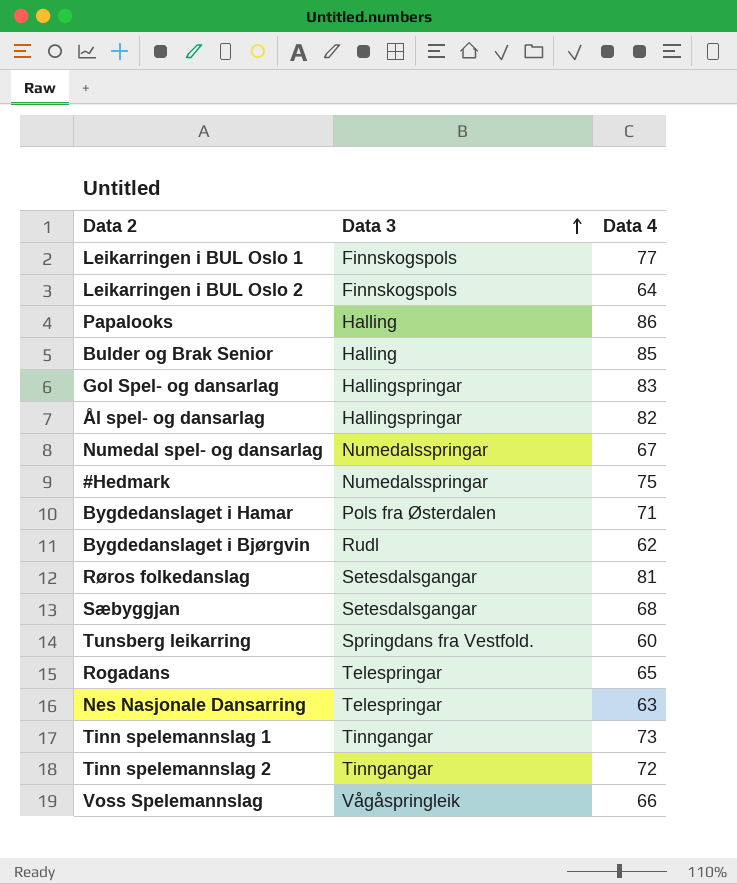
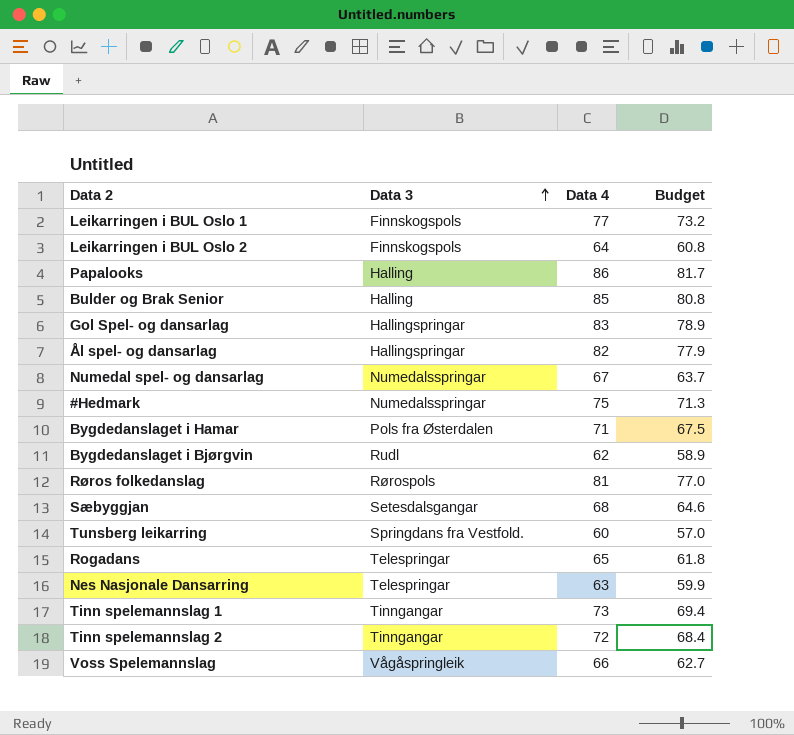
column Budget | formula: none -> [Data 4] * 0.95
Røros folkedanslag | Data 3: Setesdalsgangar -> Rørospols

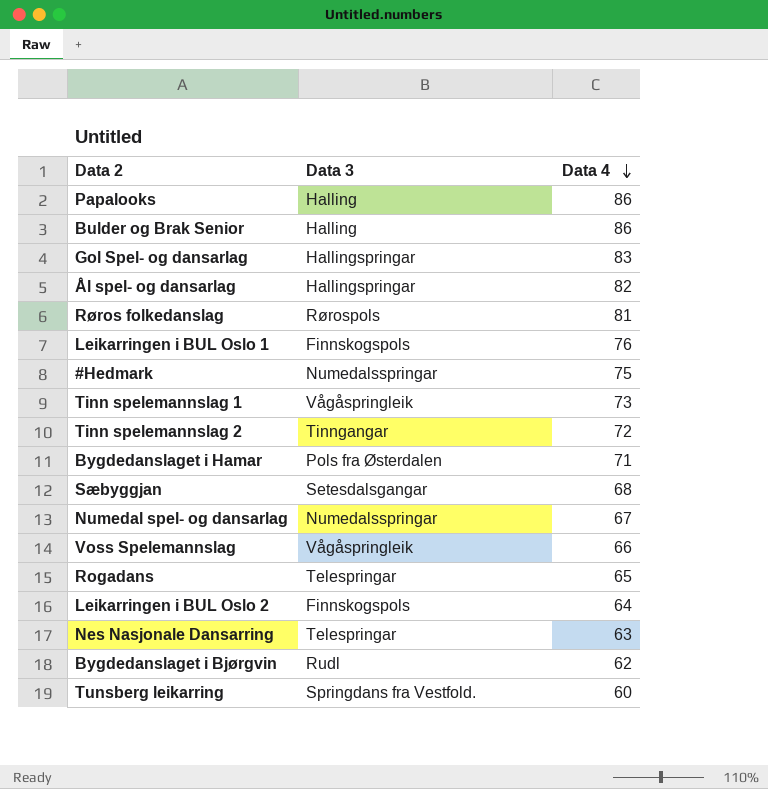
row order: Data 3 ascending -> Data 4 descending
column Budget | formula: [Data 4] * 0.95 -> none
Bulder og Brak Senior | Data 4: 85 -> 86
Leikarringen i BUL Oslo 1 | Data 4: 77 -> 76
Tinn spelemannslag 1 | Data 3: Tinngangar -> Vågåspringleik

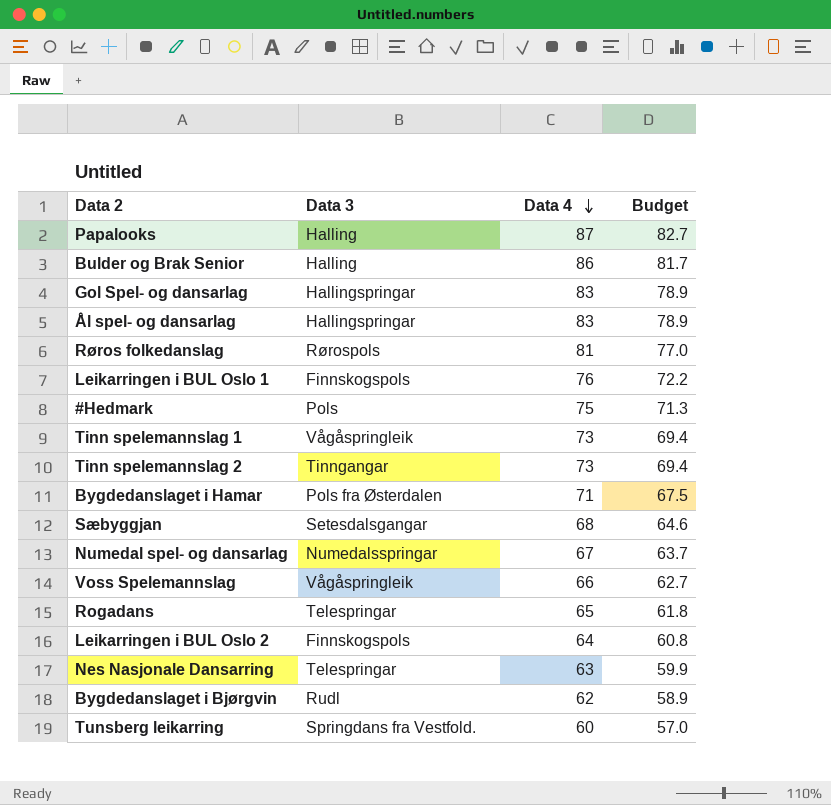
column Budget | formula: none -> [Data 4] * 0.95
Papalooks | Data 4: 86 -> 87
Ål spel- og dansarlag | Data 4: 82 -> 83
#Hedmark | Data 3: Numedalsspringar -> Pols
Tinn spelemannslag 2 | Data 4: 72 -> 73

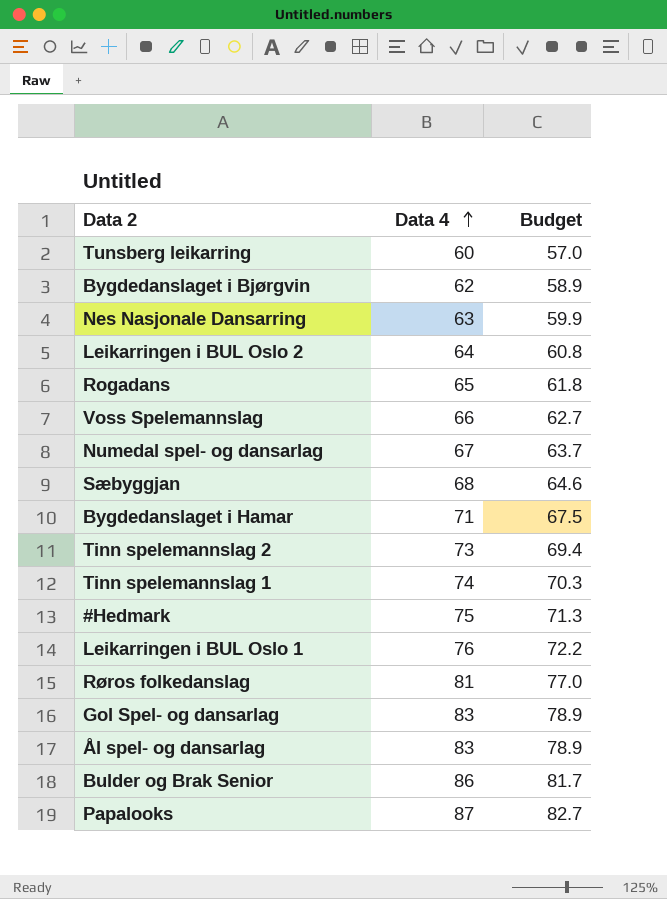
row order: Data 4 descending -> Data 4 ascending
column Data 3 | position: 2 -> none
Tinn spelemannslag 1 | Data 4: 73 -> 74
Tinn spelemannslag 1 | Budget: 69.4 -> 70.3

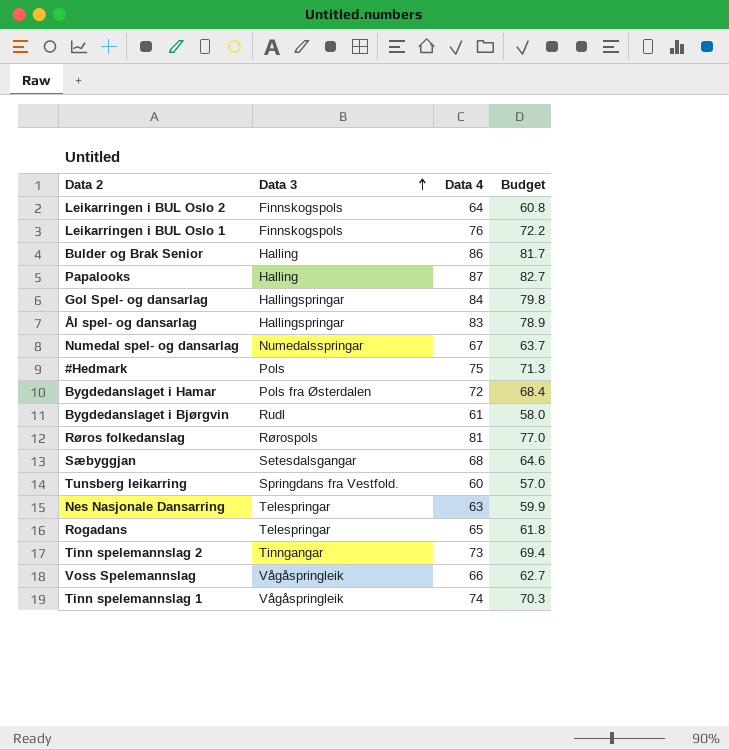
row order: Data 4 ascending -> Data 3 ascending
column Data 3 | position: none -> 2
Gol Spel- og dansarlag | Data 4: 83 -> 84
Gol Spel- og dansarlag | Budget: 78.9 -> 79.8
Bygdedanslaget i Hamar | Data 4: 71 -> 72
Bygdedanslaget i Hamar | Budget: 67.5 -> 68.4
Bygdedanslaget i Bjørgvin | Data 4: 62 -> 61
Bygdedanslaget i Bjørgvin | Budget: 58.9 -> 58.0

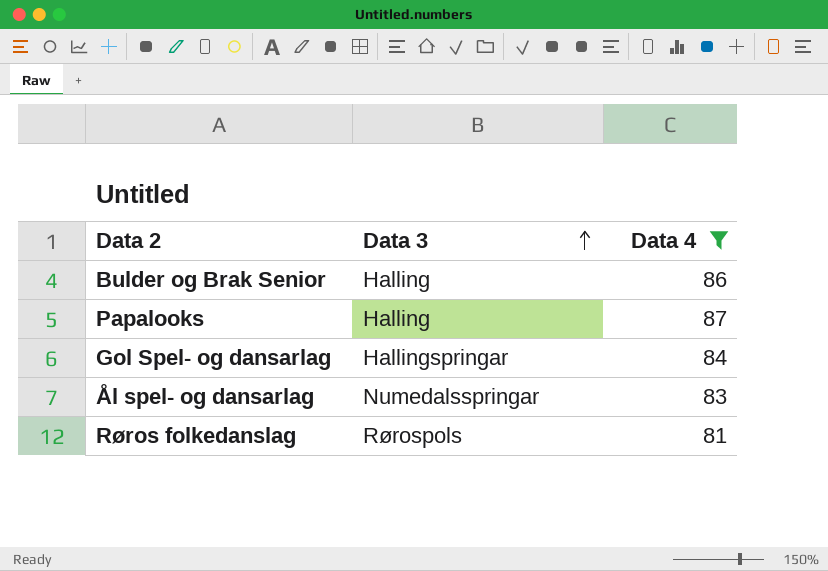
filter: none -> Data 4 >= 81
column Budget | formula: [Data 4] * 0.95 -> none
Ål spel- og dansarlag | Data 3: Hallingspringar -> Numedalsspringar

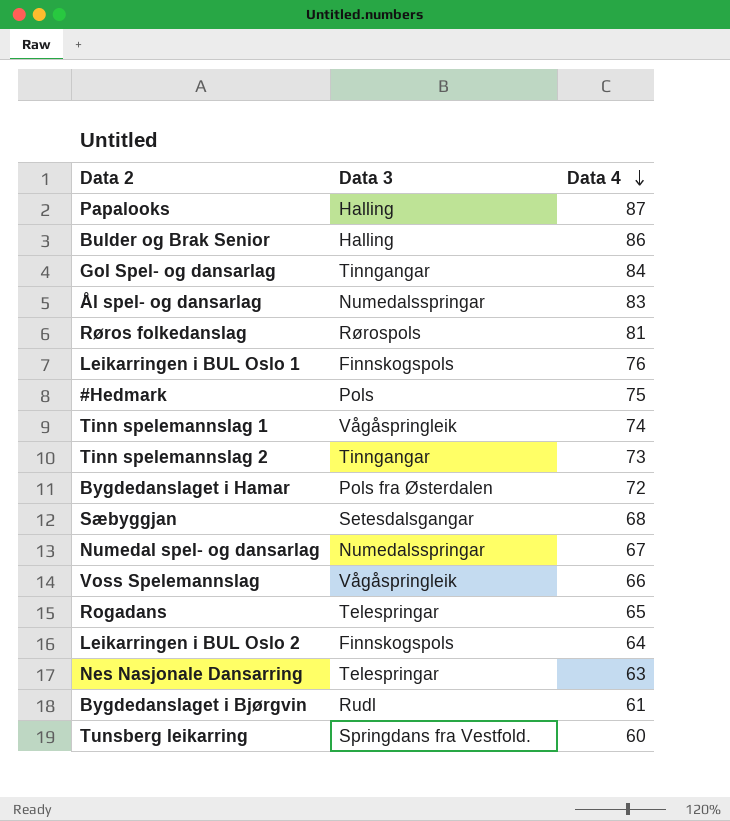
filter: Data 4 >= 81 -> none
row order: Data 3 ascending -> Data 4 descending
Gol Spel- og dansarlag | Data 3: Hallingspringar -> Tinngangar

